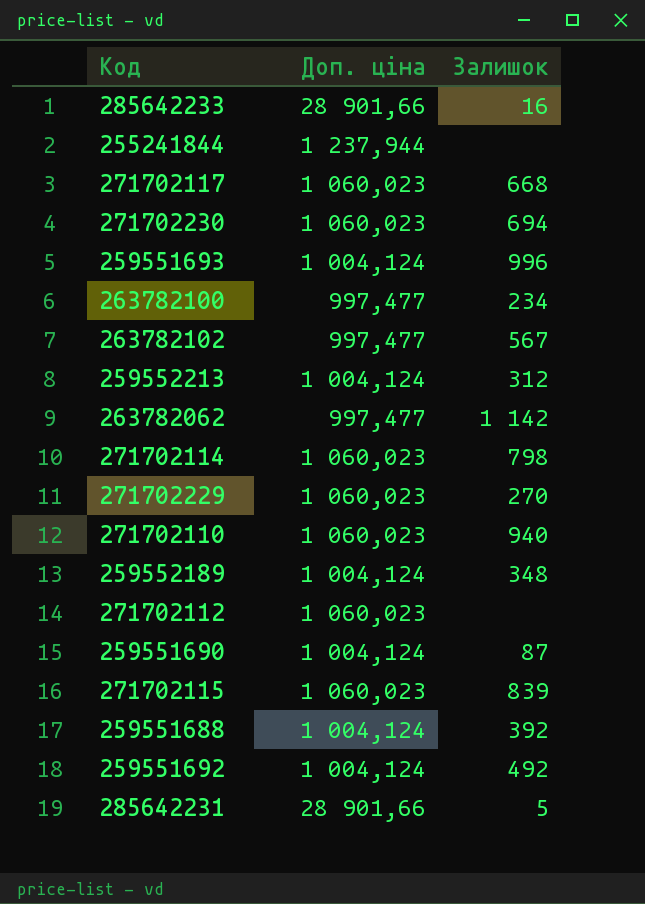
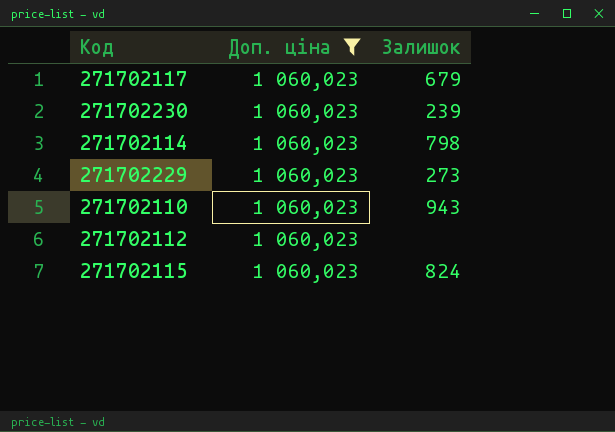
filter: none -> Доп. ціна = 1 060,023
271702117 | Залишок: 668 -> 679
271702230 | Залишок: 694 -> 239
271702229 | Залишок: 270 -> 273
271702110 | Залишок: 940 -> 943
271702115 | Залишок: 839 -> 824

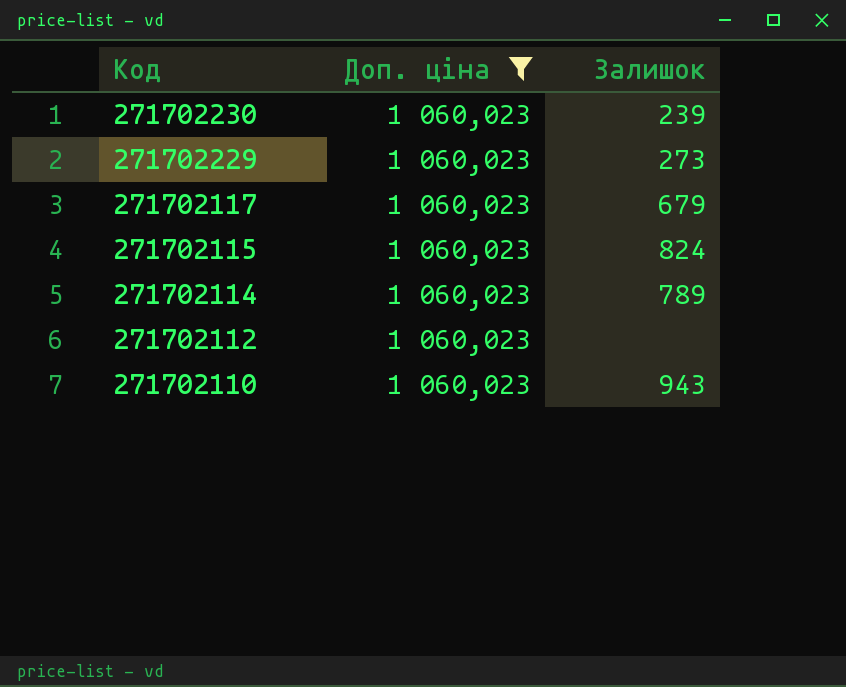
row order: none -> Код descending
271702114 | Залишок: 798 -> 789

